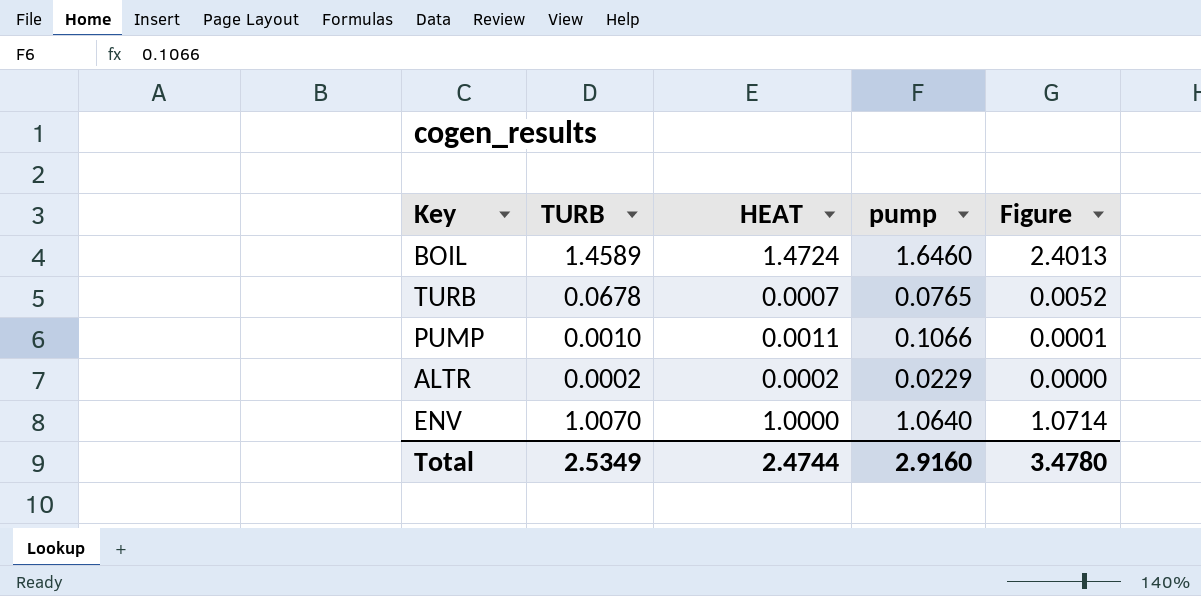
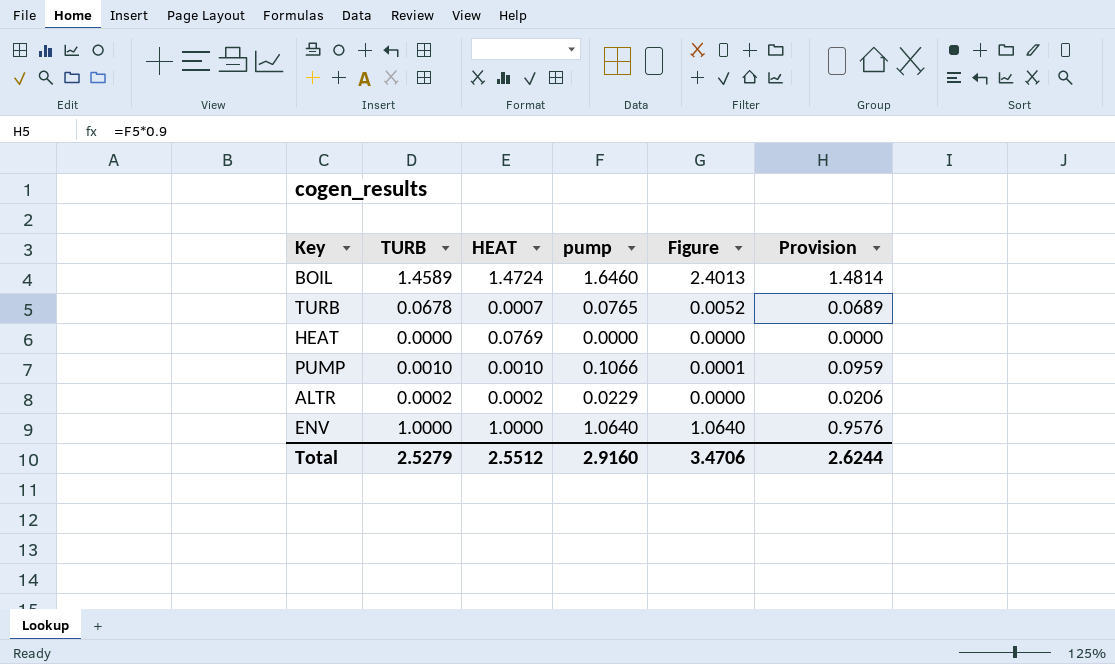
column Provision | formula: none -> [pump] * 0.9
row HEAT: none -> 0.0000 | 0.0769 | 0.0000 | 0.0000 | 0.0000
PUMP | HEAT: 0.0011 -> 0.0010
ENV | TURB: 1.0070 -> 1.0000
ENV | Figure: 1.0714 -> 1.0640
Total | TURB: 2.5349 -> 2.5279
Total | HEAT: 2.4744 -> 2.5512
Total | Figure: 3.4780 -> 3.4706

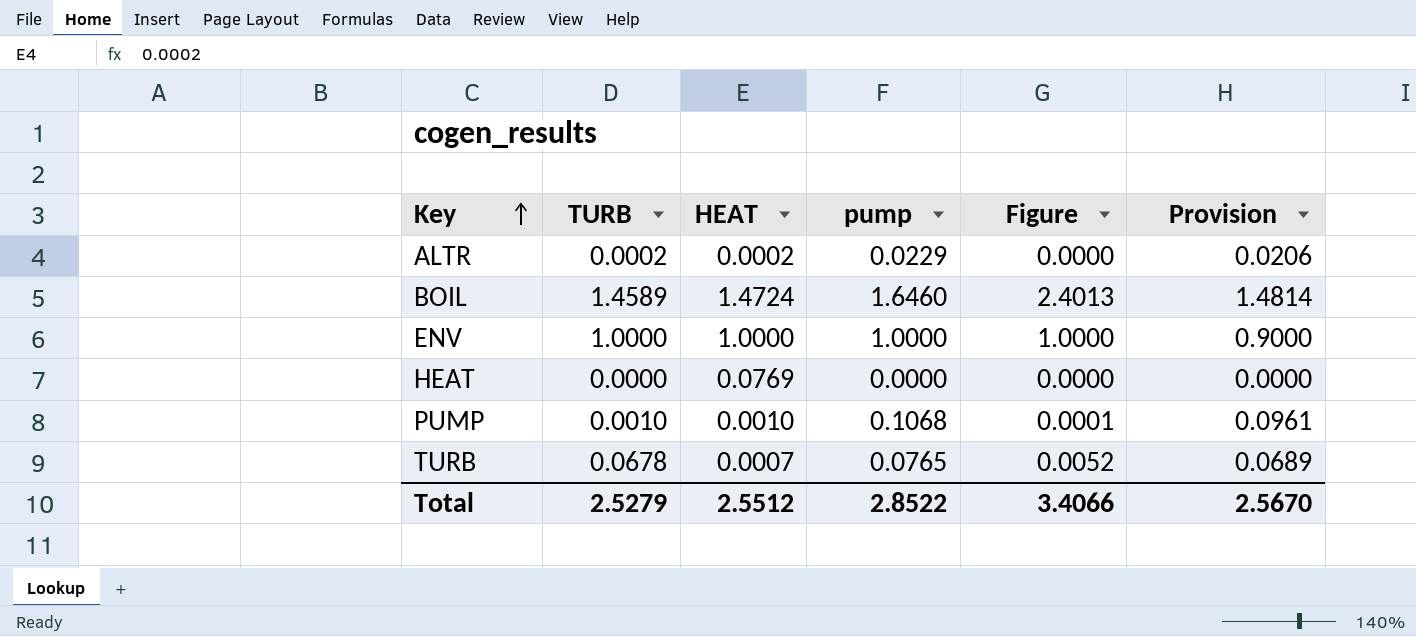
row order: none -> Key ascending
ENV | pump: 1.0640 -> 1.0000
ENV | Figure: 1.0640 -> 1.0000
ENV | Provision: 0.9576 -> 0.9000
PUMP | pump: 0.1066 -> 0.1068
PUMP | Provision: 0.0959 -> 0.0961
Total | pump: 2.9160 -> 2.8522
Total | Figure: 3.4706 -> 3.4066
Total | Provision: 2.6244 -> 2.5670

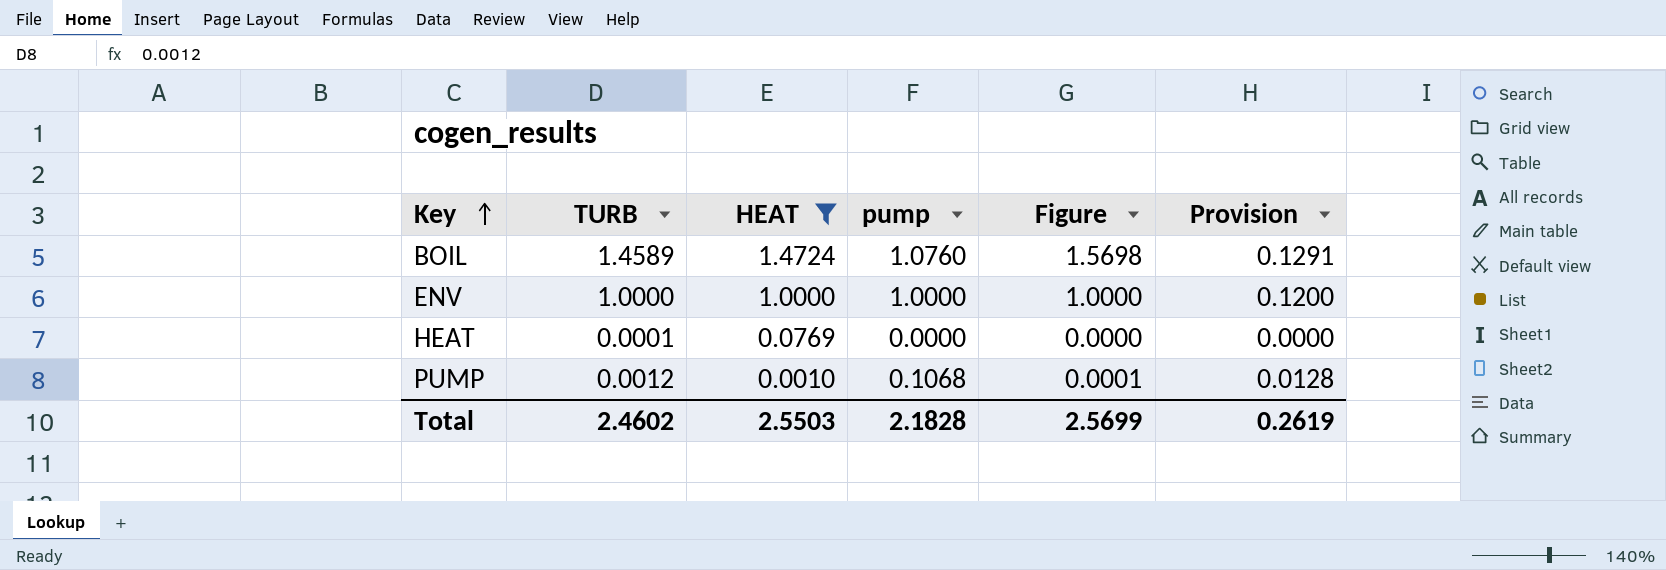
filter: none -> HEAT >= 0.0010
column Provision | formula: [pump] * 0.9 -> [pump] * 0.12
BOIL | pump: 1.6460 -> 1.0760
BOIL | Figure: 2.4013 -> 1.5698
HEAT | TURB: 0.0000 -> 0.0001
PUMP | TURB: 0.0010 -> 0.0012
Total | TURB: 2.5279 -> 2.4602
Total | HEAT: 2.5512 -> 2.5503
Total | pump: 2.8522 -> 2.1828
Total | Figure: 3.4066 -> 2.5699
Total | Provision: 2.5670 -> 0.2619

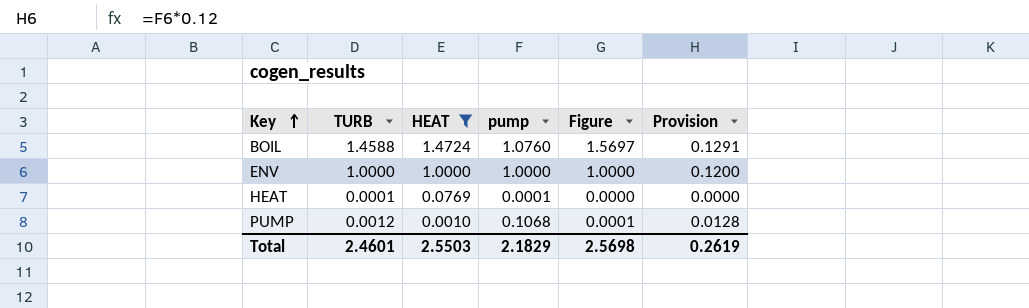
BOIL | TURB: 1.4589 -> 1.4588
BOIL | Figure: 1.5698 -> 1.5697
HEAT | pump: 0.0000 -> 0.0001
Total | TURB: 2.4602 -> 2.4601
Total | pump: 2.1828 -> 2.1829
Total | Figure: 2.5699 -> 2.5698

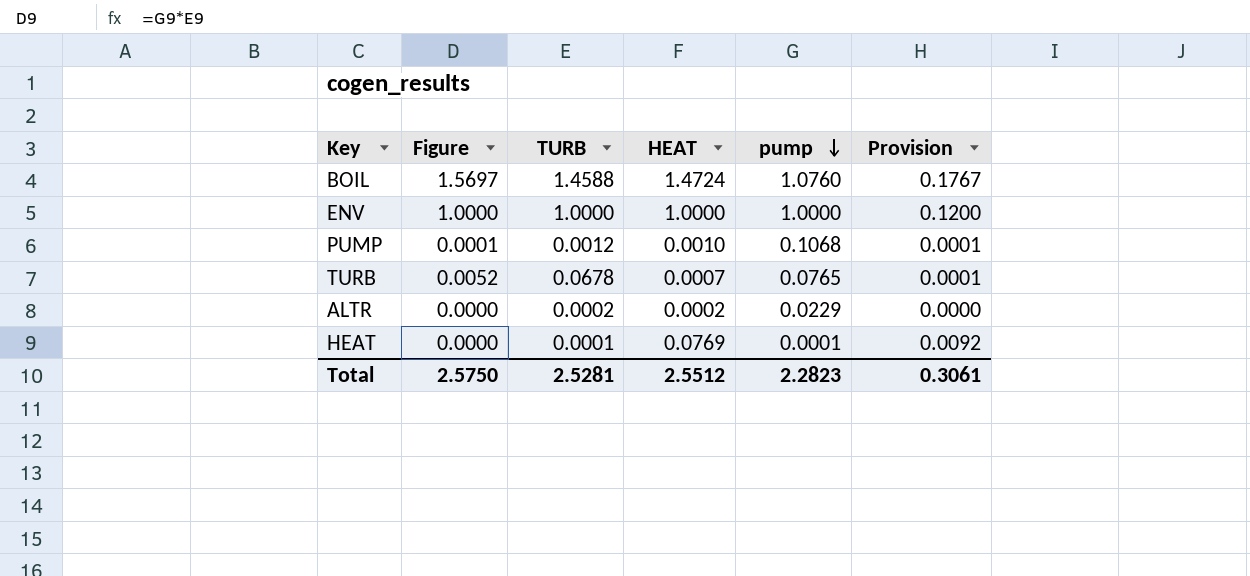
filter: HEAT >= 0.0010 -> none
row order: Key ascending -> pump descending
column Figure | position: 5 -> 2
column Provision | formula: [pump] * 0.12 -> [HEAT] * 0.12
Total | Figure: 2.5698 -> 2.5750
Total | TURB: 2.4601 -> 2.5281
Total | HEAT: 2.5503 -> 2.5512
Total | pump: 2.1829 -> 2.2823
Total | Provision: 0.2619 -> 0.3061

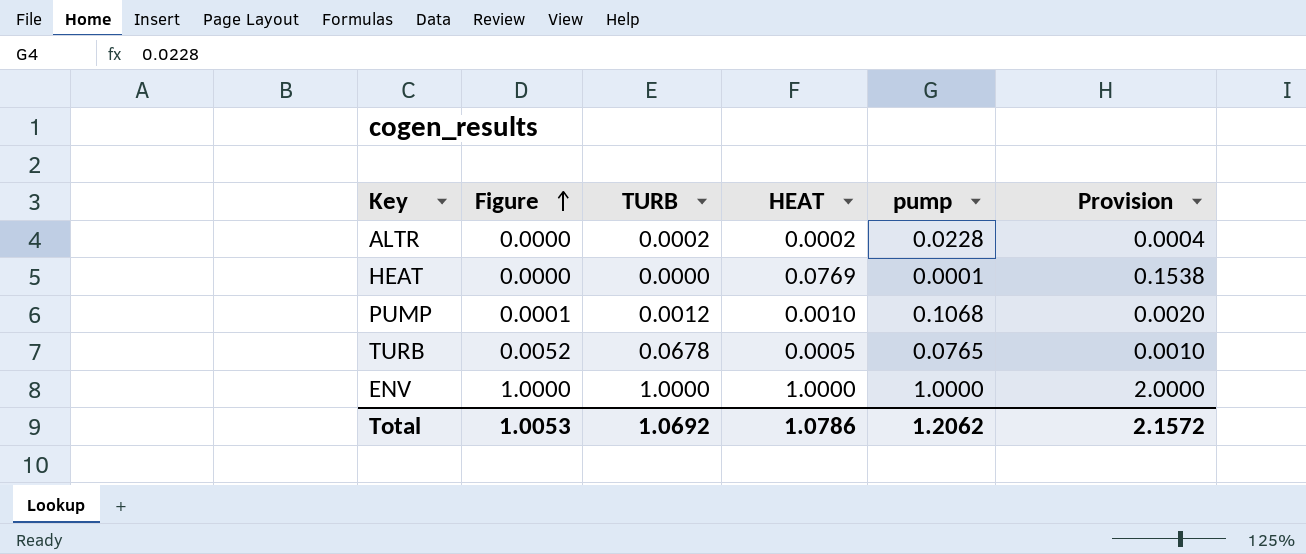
row order: pump descending -> Figure ascending
column Provision | formula: [HEAT] * 0.12 -> [HEAT] * 2
row BOIL: 1.5697 | 1.4588 | 1.4724 | 1.0760 | 0.1767 -> none
ALTR | pump: 0.0229 -> 0.0228
HEAT | TURB: 0.0001 -> 0.0000
TURB | HEAT: 0.0007 -> 0.0005
Total | Figure: 2.5750 -> 1.0053
Total | TURB: 2.5281 -> 1.0692
Total | HEAT: 2.5512 -> 1.0786
Total | pump: 2.2823 -> 1.2062
Total | Provision: 0.3061 -> 2.1572

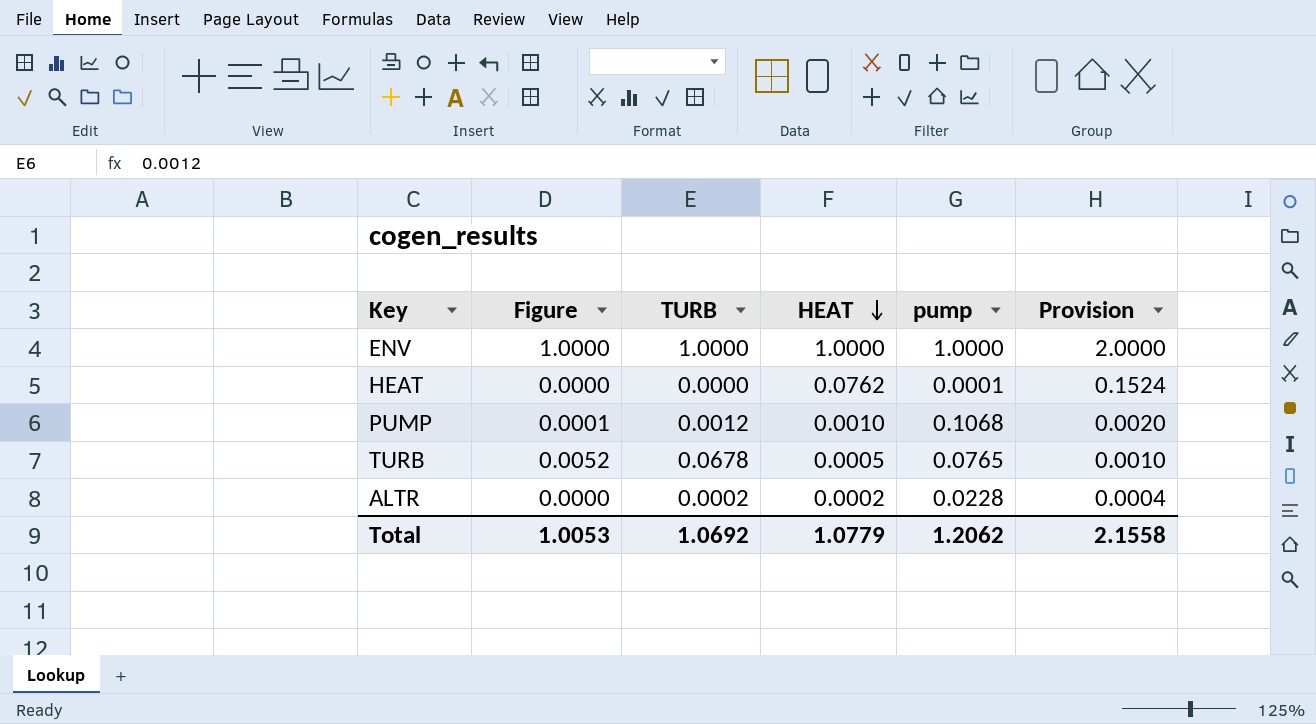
row order: Figure ascending -> HEAT descending
HEAT | HEAT: 0.0769 -> 0.0762
HEAT | Provision: 0.1538 -> 0.1524
Total | HEAT: 1.0786 -> 1.0779
Total | Provision: 2.1572 -> 2.1558

